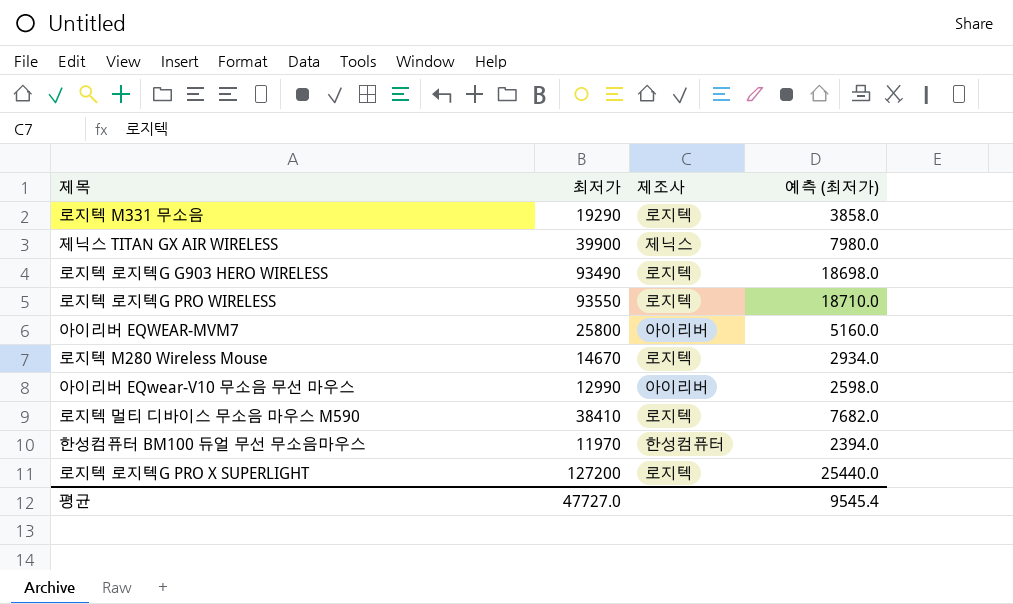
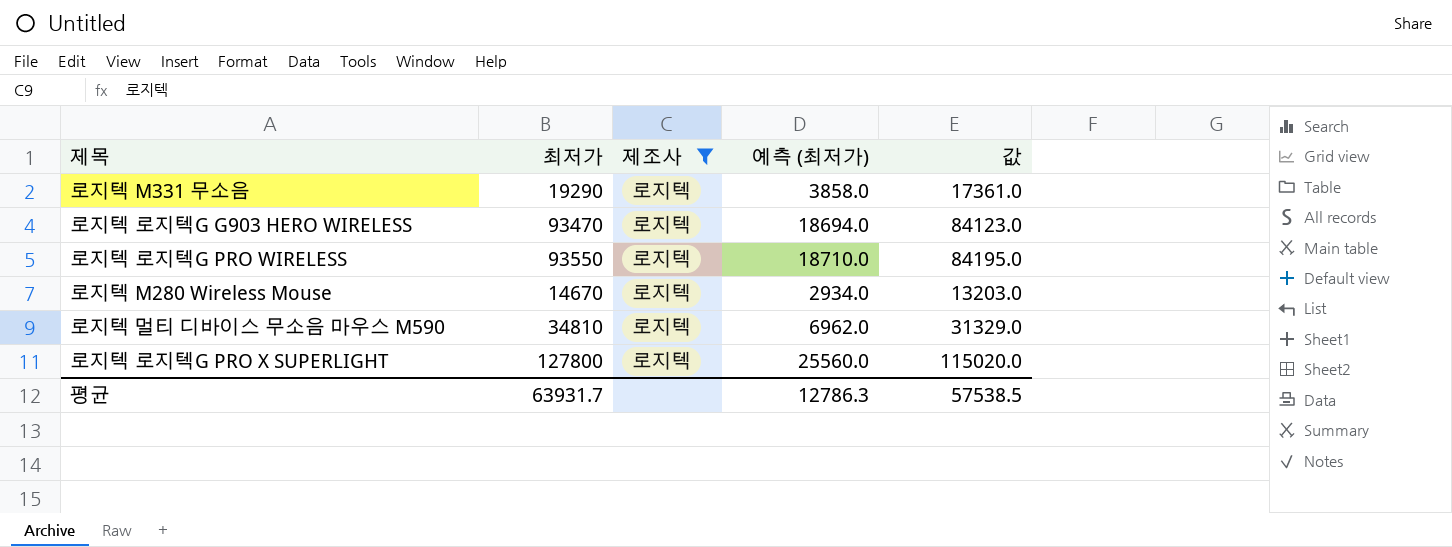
filter: none -> 제조사 = 로지텍
column 값 | formula: none -> [최저가] * 0.9
로지텍 로지텍G G903 HERO WIRELESS | 최저가: 93490 -> 93470
로지텍 로지텍G G903 HERO WIRELESS | 예측 (최저가): 18698.0 -> 18694.0
로지텍 멀티 디바이스 무소음 마우스 M590 | 최저가: 38410 -> 34810
로지텍 멀티 디바이스 무소음 마우스 M590 | 예측 (최저가): 7682.0 -> 6962.0
로지텍 로지텍G PRO X SUPERLIGHT | 최저가: 127200 -> 127800
로지텍 로지텍G PRO X SUPERLIGHT | 예측 (최저가): 25440.0 -> 25560.0
평균 | 최저가: 47727.0 -> 63931.7
평균 | 예측 (최저가): 9545.4 -> 12786.3

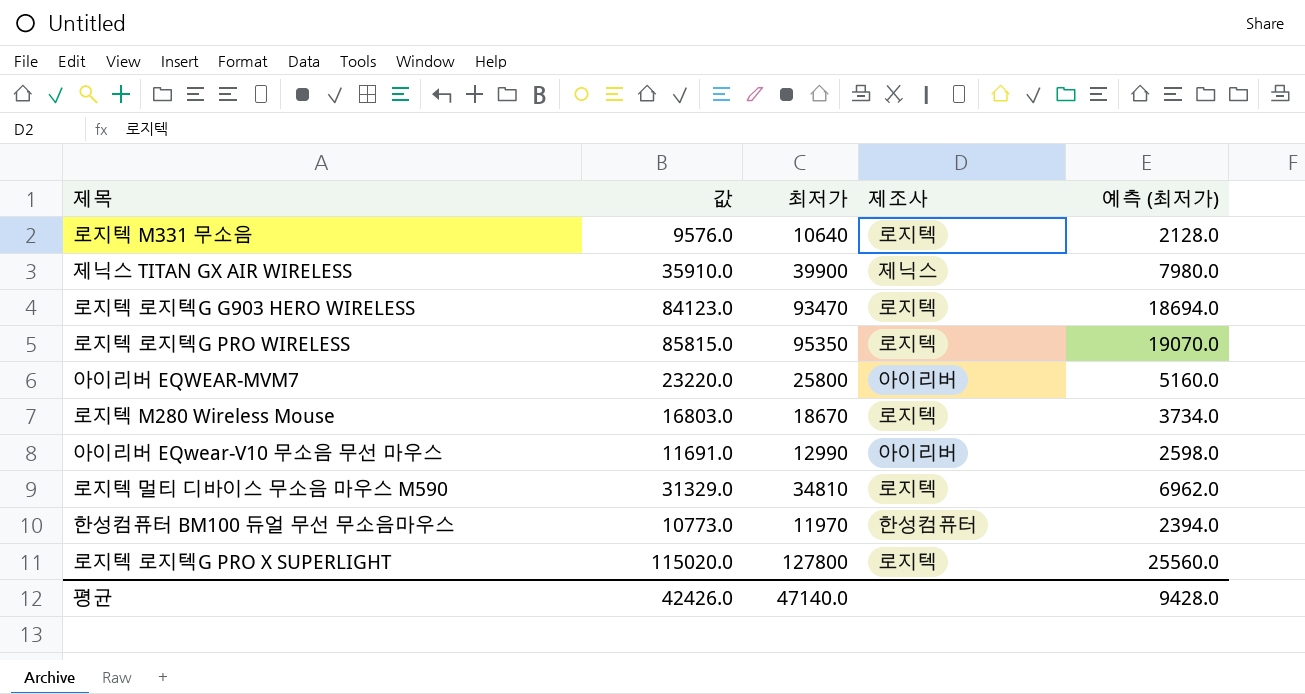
filter: 제조사 = 로지텍 -> none
column 값 | position: 5 -> 2
로지텍 M331 무소음 | 값: 17361.0 -> 9576.0
로지텍 M331 무소음 | 최저가: 19290 -> 10640
로지텍 M331 무소음 | 예측 (최저가): 3858.0 -> 2128.0
로지텍 로지텍G PRO WIRELESS | 값: 84195.0 -> 85815.0
로지텍 로지텍G PRO WIRELESS | 최저가: 93550 -> 95350
로지텍 로지텍G PRO WIRELESS | 예측 (최저가): 18710.0 -> 19070.0
로지텍 M280 Wireless Mouse | 값: 13203.0 -> 16803.0
로지텍 M280 Wireless Mouse | 최저가: 14670 -> 18670
로지텍 M280 Wireless Mouse | 예측 (최저가): 2934.0 -> 3734.0
평균 | 값: 57538.5 -> 42426.0
평균 | 최저가: 63931.7 -> 47140.0
평균 | 예측 (최저가): 12786.3 -> 9428.0

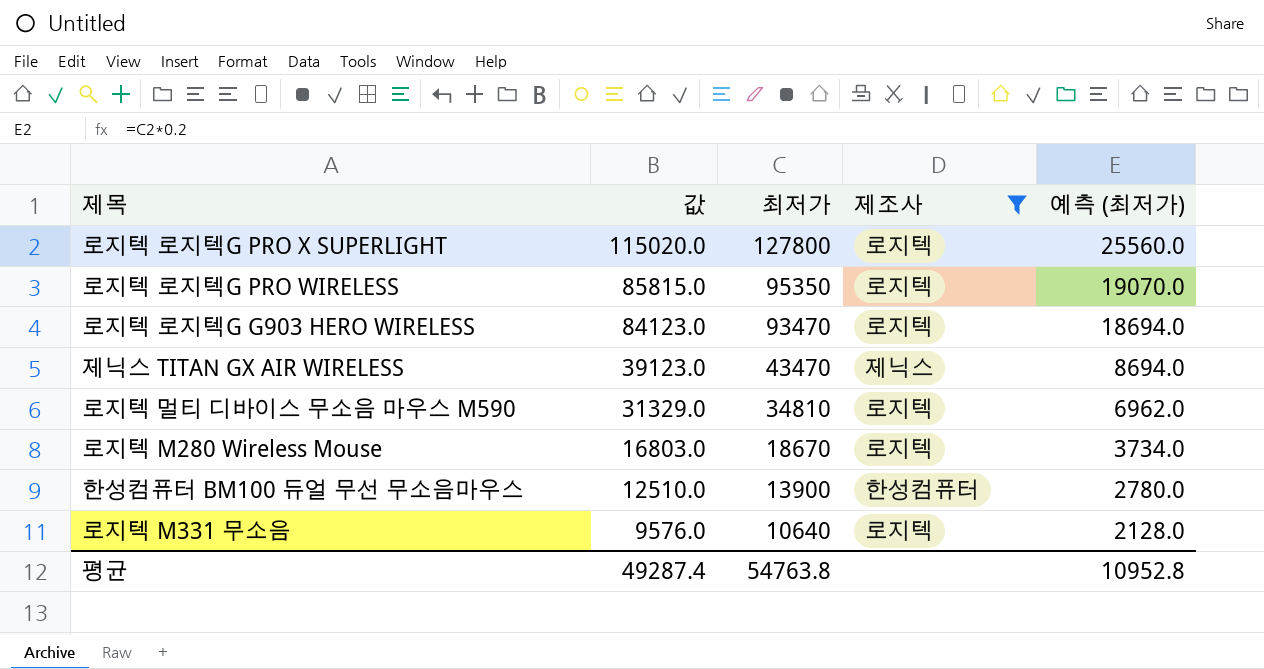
filter: none -> 제조사 != 아이리버
row order: none -> 값 descending
제닉스 TITAN GX AIR WIRELESS | 값: 35910.0 -> 39123.0
제닉스 TITAN GX AIR WIRELESS | 최저가: 39900 -> 43470
제닉스 TITAN GX AIR WIRELESS | 예측 (최저가): 7980.0 -> 8694.0
한성컴퓨터 BM100 듀얼 무선 무소음마우스 | 값: 10773.0 -> 12510.0
한성컴퓨터 BM100 듀얼 무선 무소음마우스 | 최저가: 11970 -> 13900
한성컴퓨터 BM100 듀얼 무선 무소음마우스 | 예측 (최저가): 2394.0 -> 2780.0
평균 | 값: 42426.0 -> 49287.4
평균 | 최저가: 47140.0 -> 54763.8
평균 | 예측 (최저가): 9428.0 -> 10952.8

